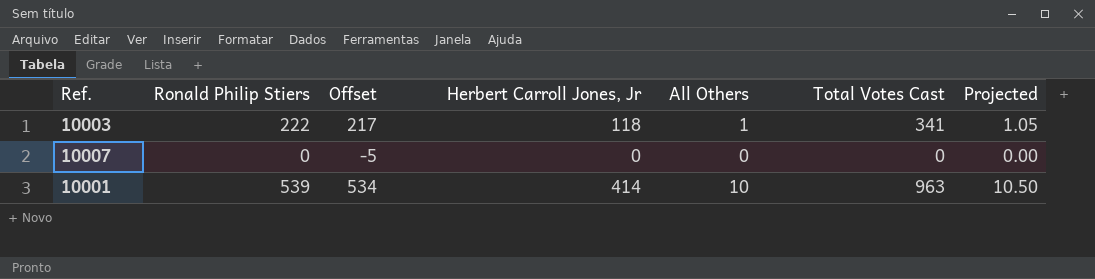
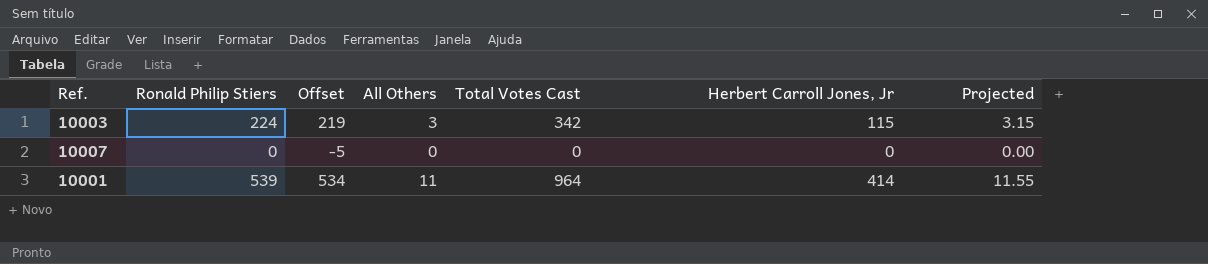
column Herbert Carroll Jones, Jr | position: 4 -> 6
10003 | Ronald Philip Stiers: 222 -> 224
10003 | Offset: 217 -> 219
10003 | All Others: 1 -> 3
10003 | Total Votes Cast: 341 -> 342
10003 | Herbert Carroll Jones, Jr: 118 -> 115
10003 | Projected: 1.05 -> 3.15
10001 | All Others: 10 -> 11
10001 | Total Votes Cast: 963 -> 964
10001 | Projected: 10.50 -> 11.55

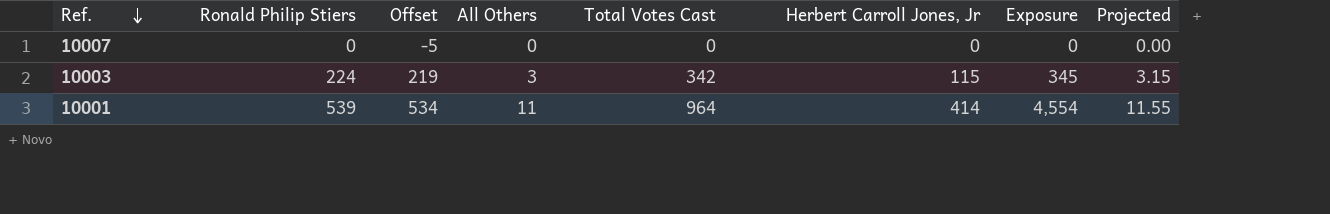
row order: none -> Ref. descending
column Exposure | formula: none -> [All Others] * [Herbert Carroll Jones, Jr]

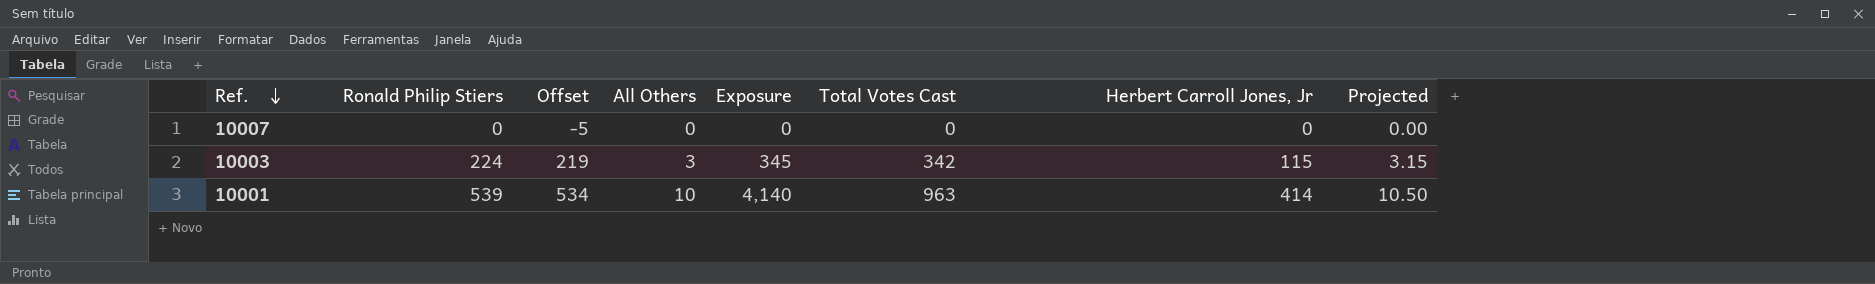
column Exposure | position: 7 -> 5
10001 | All Others: 11 -> 10
10001 | Exposure: 4,554 -> 4,140
10001 | Total Votes Cast: 964 -> 963
10001 | Projected: 11.55 -> 10.50

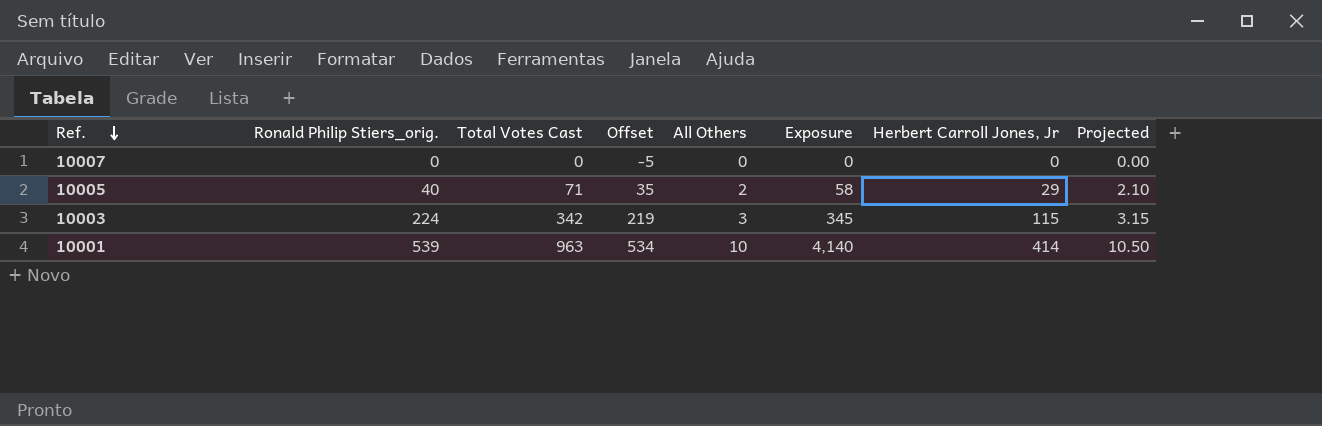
column name: Ronald Philip Stiers -> Ronald Philip Stiers_orig.
column Total Votes Cast | position: 6 -> 3
row 10005: none -> 40 | 71 | 35 | 2 | 58 | 29 | 2.10

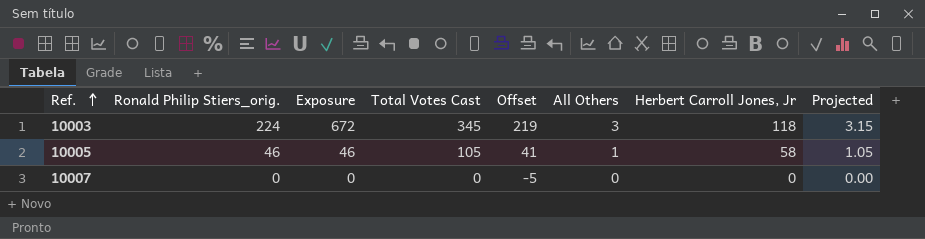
row order: Ref. descending -> Ref. ascending
column Exposure | formula: [All Others] * [Herbert Carroll Jones, Jr] -> [Ronald Philip Stiers_orig.] * [All Others]
column Exposure | position: 6 -> 3
row 10001: 539 | 963 | 534 | 10 | 4,140 | 414 | 10.50 -> none
10003 | Total Votes Cast: 342 -> 345
10003 | Herbert Carroll Jones, Jr: 115 -> 118
10005 | Ronald Philip Stiers_orig.: 40 -> 46
10005 | Total Votes Cast: 71 -> 105
10005 | Offset: 35 -> 41
10005 | All Others: 2 -> 1
10005 | Herbert Carroll Jones, Jr: 29 -> 58
10005 | Projected: 2.10 -> 1.05

